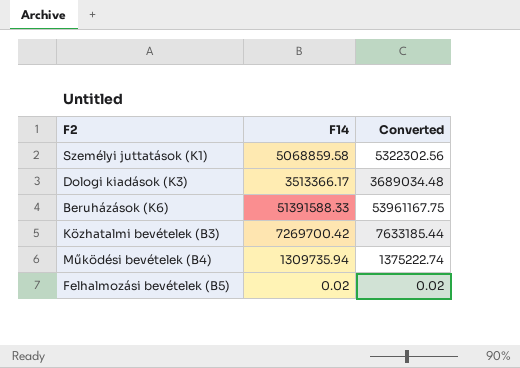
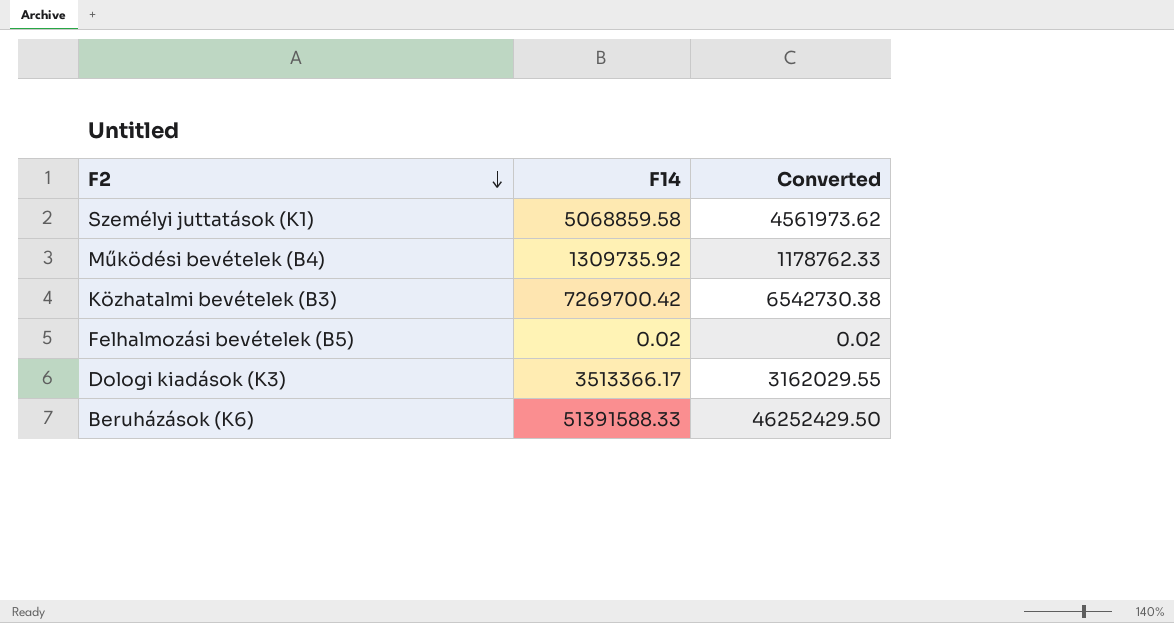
row order: none -> F2 descending
column Converted | formula: [F14] * 1.05 -> [F14] * 0.9
Működési bevételek (B4) | F14: 1309735.94 -> 1309735.92

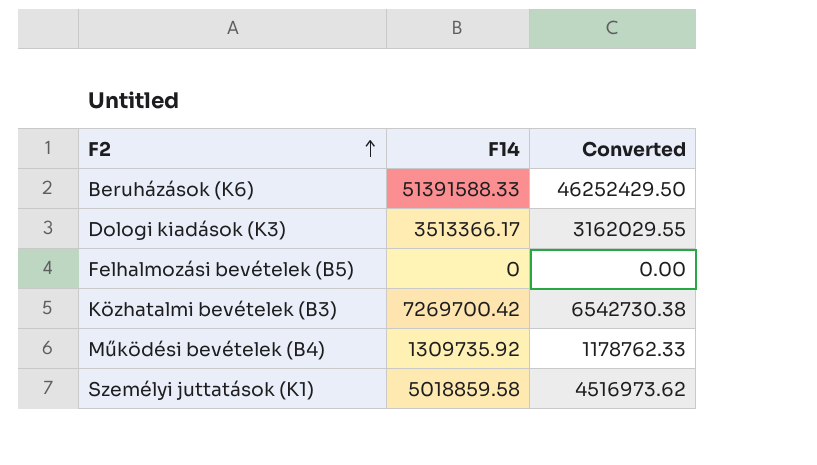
row order: F2 descending -> F2 ascending
Felhalmozási bevételek (B5) | F14: 0.02 -> 0
Felhalmozási bevételek (B5) | Converted: 0.02 -> 0.00
Személyi juttatások (K1) | F14: 5068859.58 -> 5018859.58
Személyi juttatások (K1) | Converted: 4561973.62 -> 4516973.62

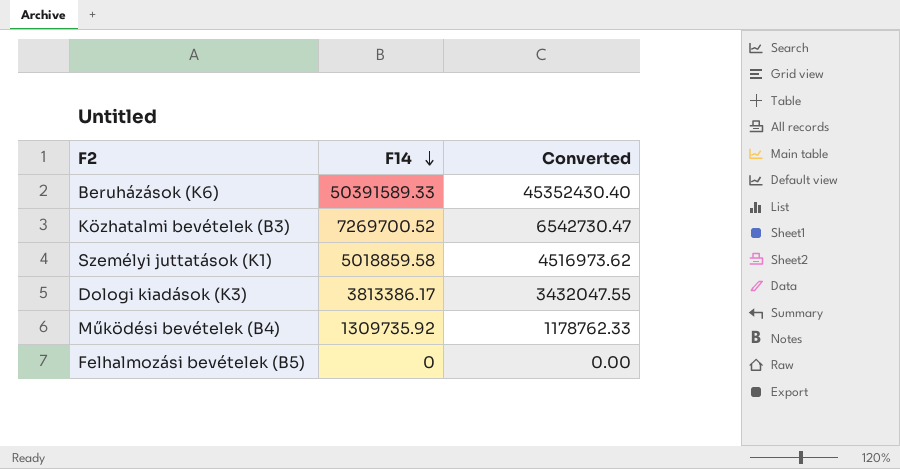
row order: F2 ascending -> F14 descending
Beruházások (K6) | F14: 51391588.33 -> 50391589.33
Beruházások (K6) | Converted: 46252429.50 -> 45352430.40
Közhatalmi bevételek (B3) | F14: 7269700.42 -> 7269700.52
Közhatalmi bevételek (B3) | Converted: 6542730.38 -> 6542730.47
Dologi kiadások (K3) | F14: 3513366.17 -> 3813386.17
Dologi kiadások (K3) | Converted: 3162029.55 -> 3432047.55

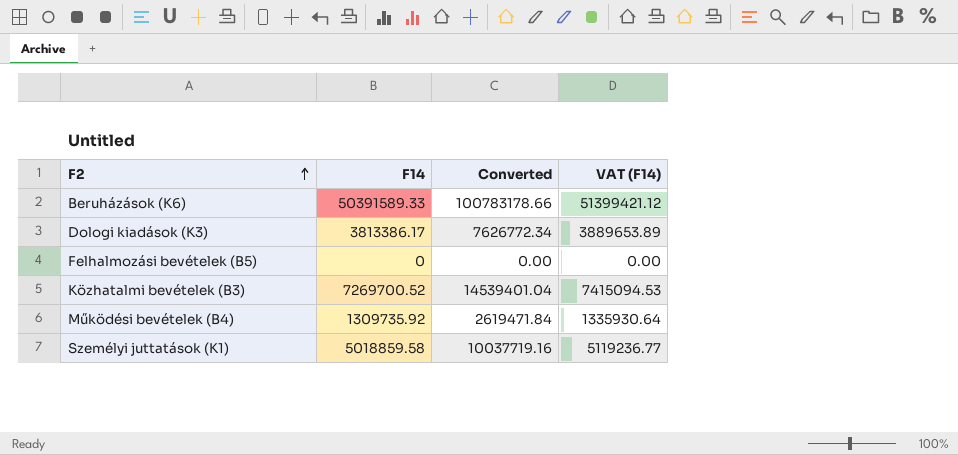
row order: F14 descending -> F2 ascending
column Converted | formula: [F14] * 0.9 -> [F14] * 2
column VAT (F14) | formula: none -> [F14] * 1.02

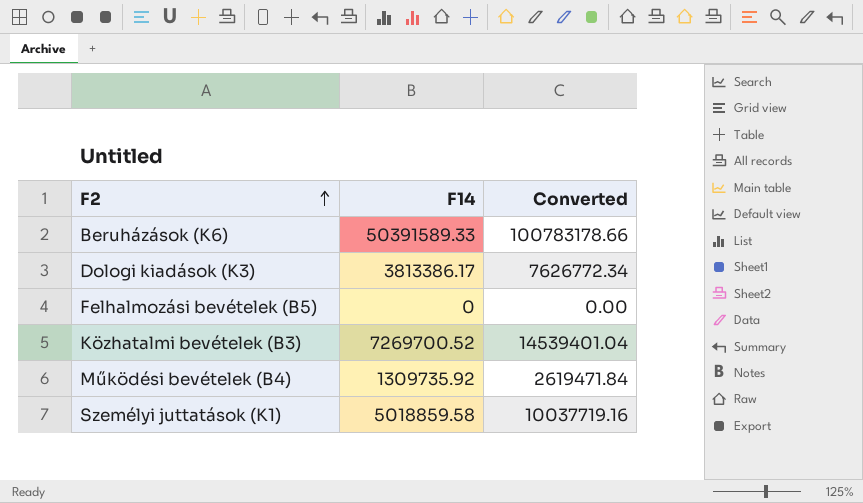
column VAT (F14) | formula: [F14] * 1.02 -> none

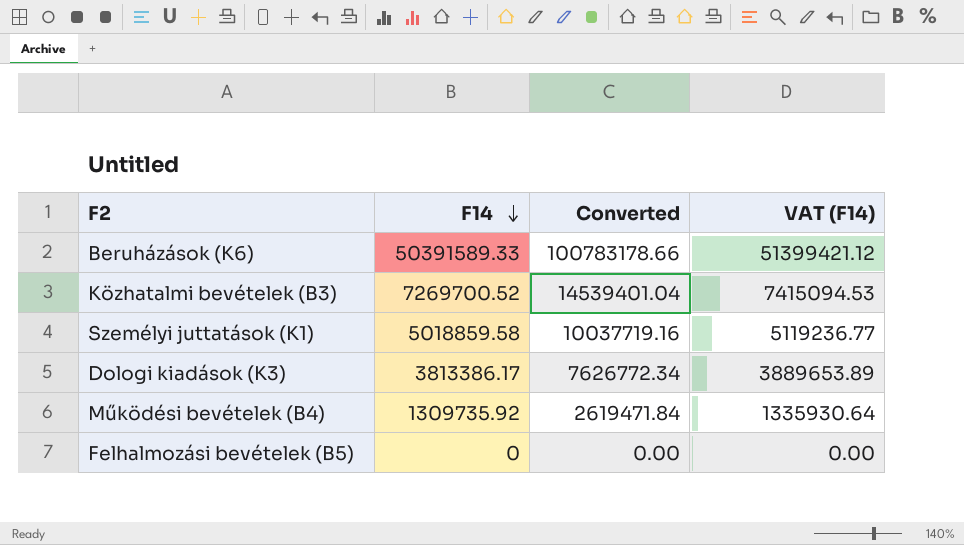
row order: F2 ascending -> F14 descending
column VAT (F14) | formula: none -> [F14] * 1.02

